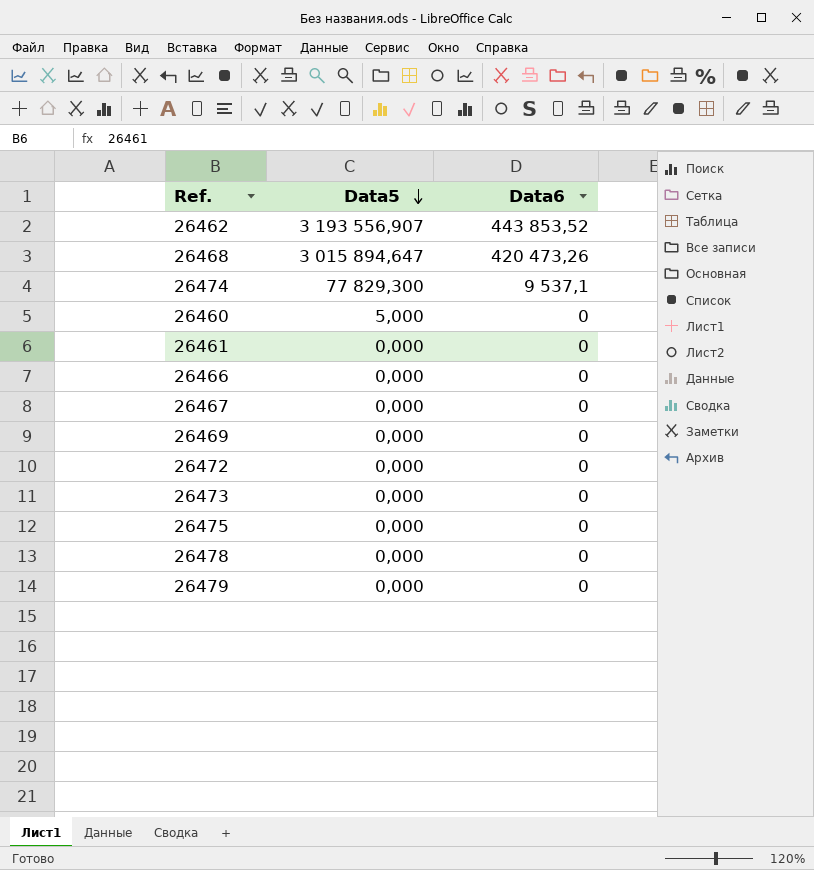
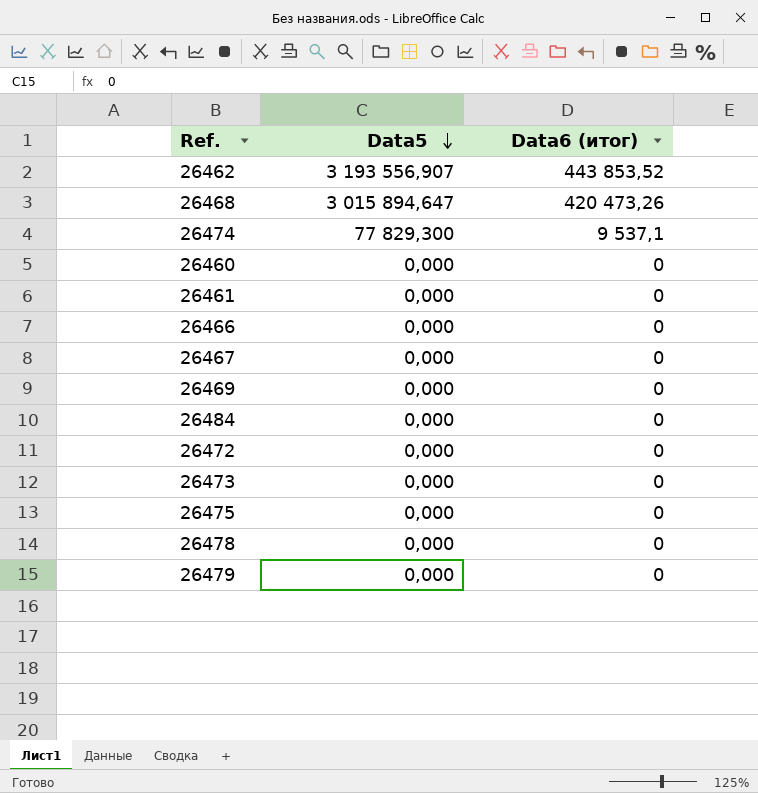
column name: Data6 -> Data6 (итог)
26460 | Data5: 5,000 -> 0,000
row 26484: none -> 0,000 | 0

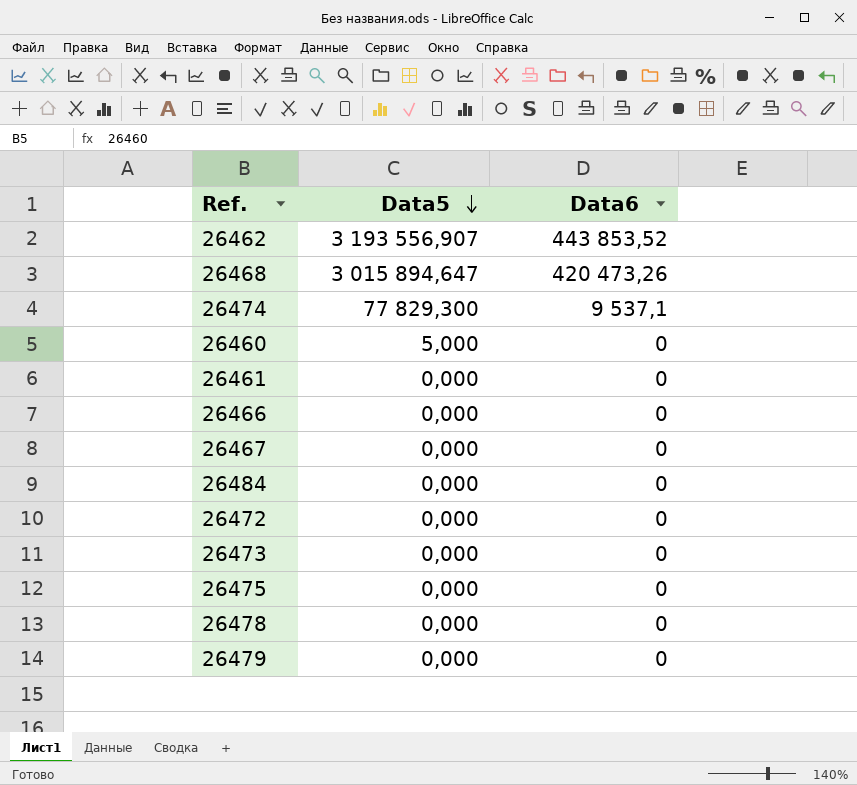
column name: Data6 (итог) -> Data6
row 26469: 0,000 | 0 -> none
26460 | Data5: 0,000 -> 5,000

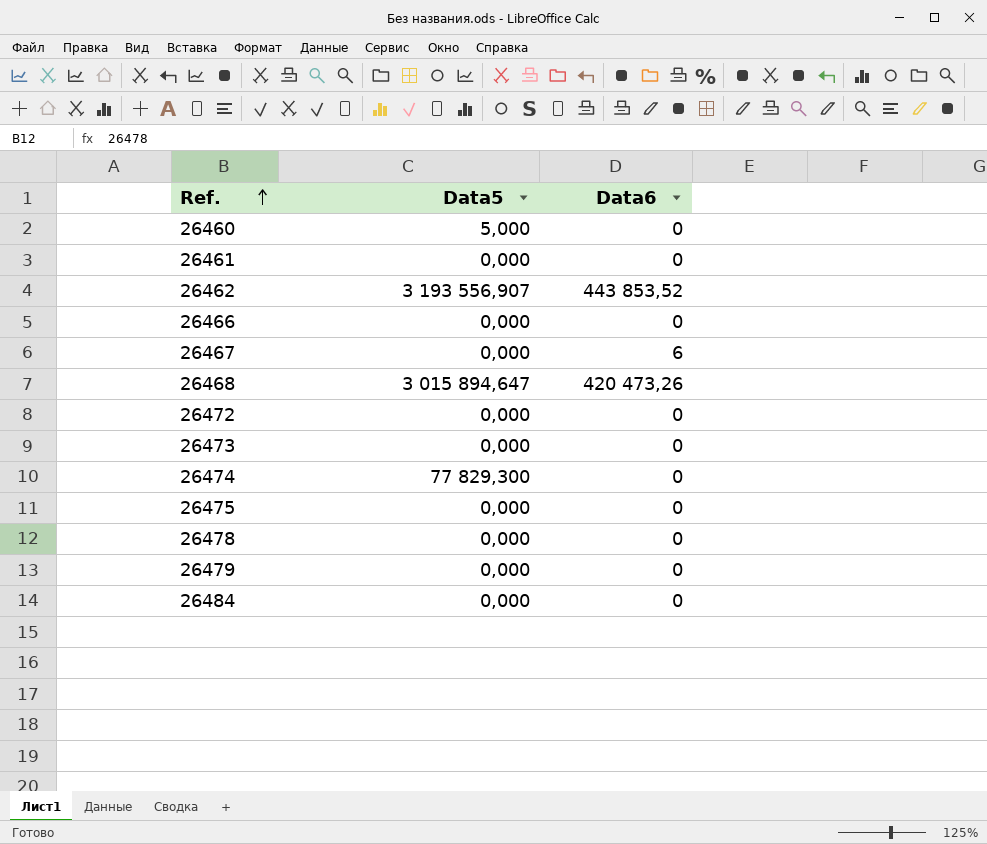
row order: Data5 descending -> Ref. ascending
26467 | Data6: 0 -> 6
26474 | Data6: 9 537,1 -> 0

